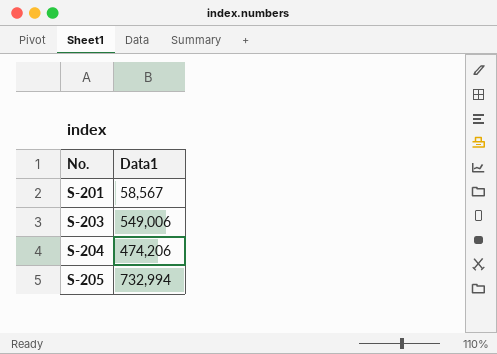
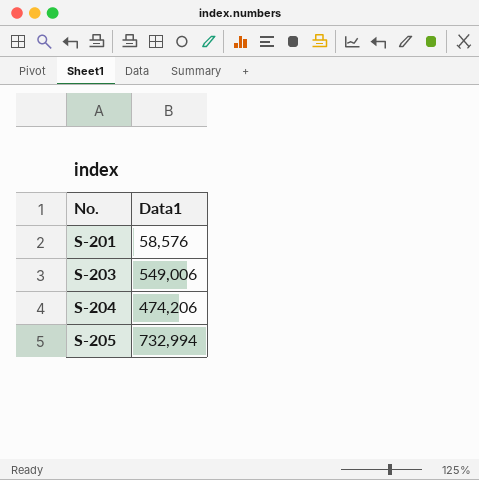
S-201 | Data1: 58,567 -> 58,576

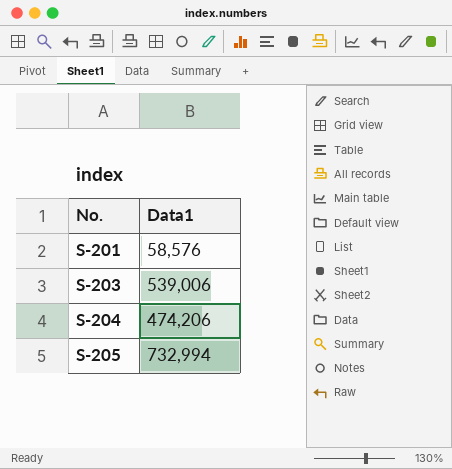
S-203 | Data1: 549,006 -> 539,006

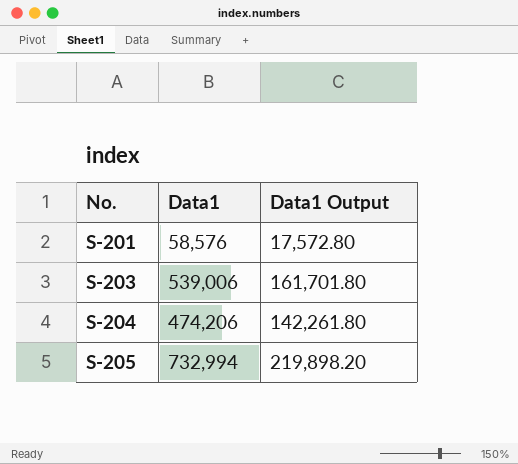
column Data1 Output | formula: none -> [Data1] * 0.3

